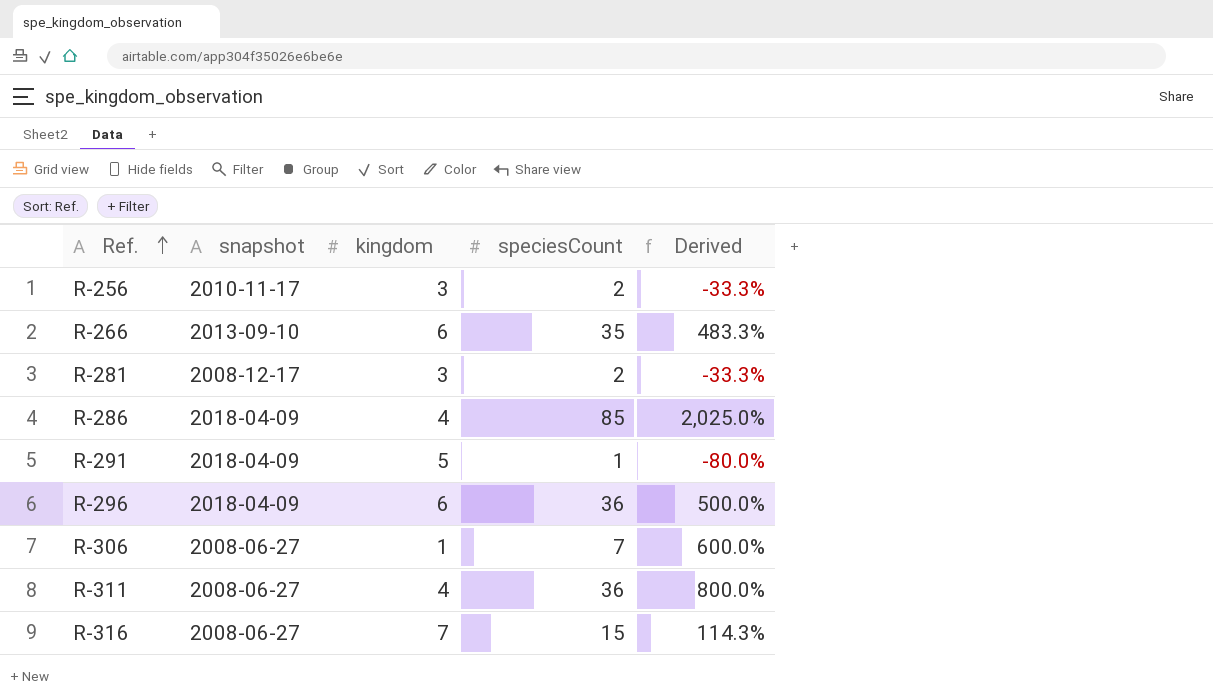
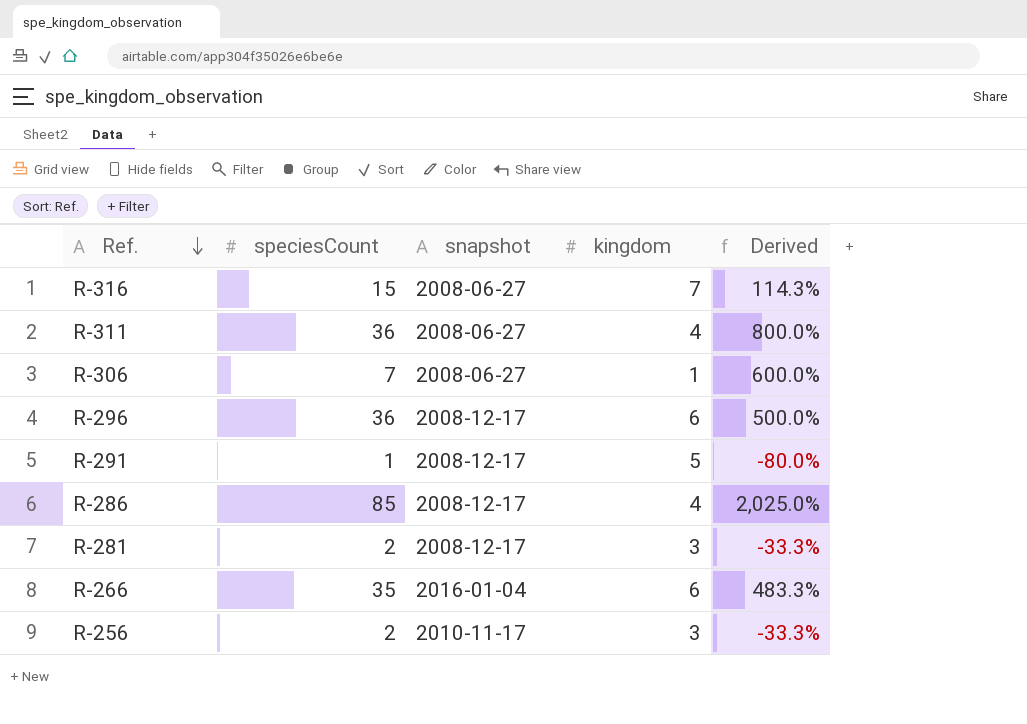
row order: Ref. ascending -> Ref. descending
column speciesCount | position: 4 -> 2
R-296 | snapshot: 2018-04-09 -> 2008-12-17
R-291 | snapshot: 2018-04-09 -> 2008-12-17
R-286 | snapshot: 2018-04-09 -> 2008-12-17
R-266 | snapshot: 2013-09-10 -> 2016-01-04

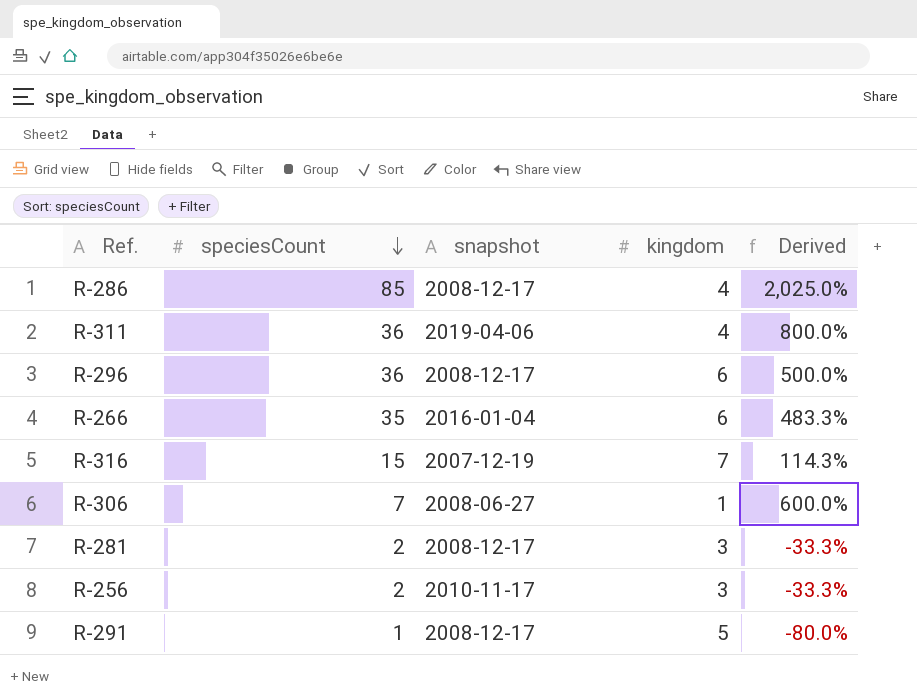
row order: Ref. descending -> speciesCount descending
R-311 | snapshot: 2008-06-27 -> 2019-04-06
R-316 | snapshot: 2008-06-27 -> 2007-12-19

